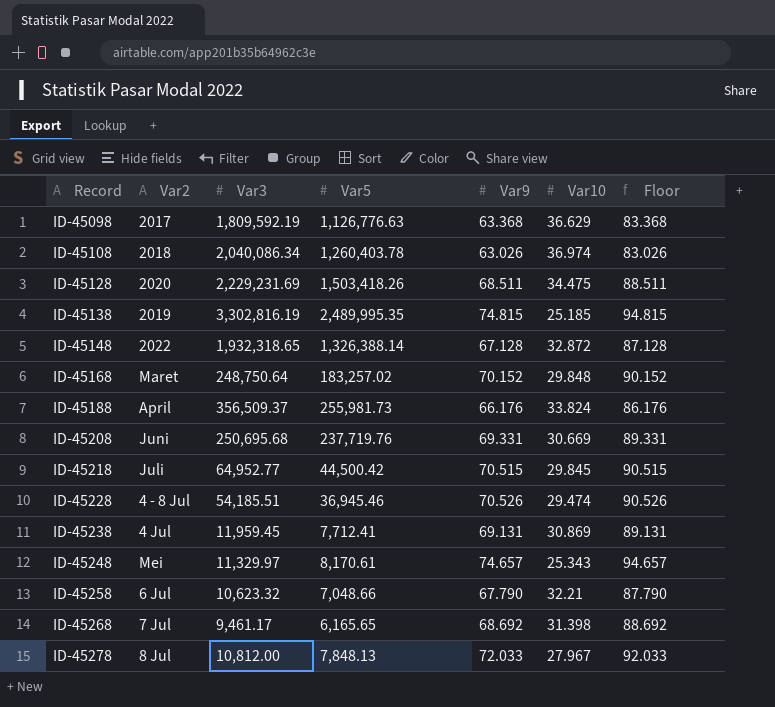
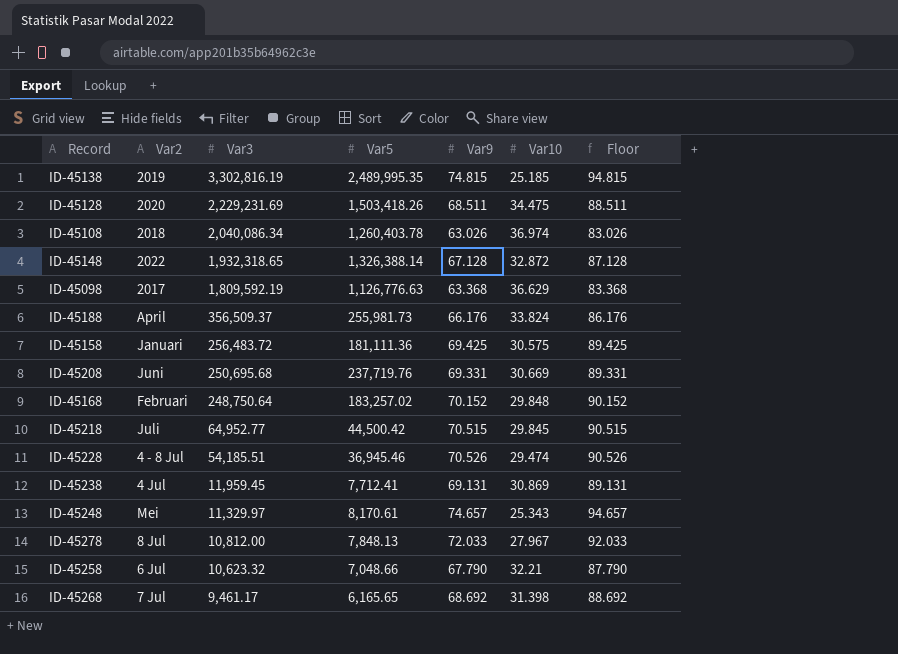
row order: Record ascending -> Var3 descending
row ID-45158: none -> Januari | 256,483.72 | 181,111.36 | 69.425 | 30.575 | 89.425
ID-45168 | Var2: Maret -> Februari

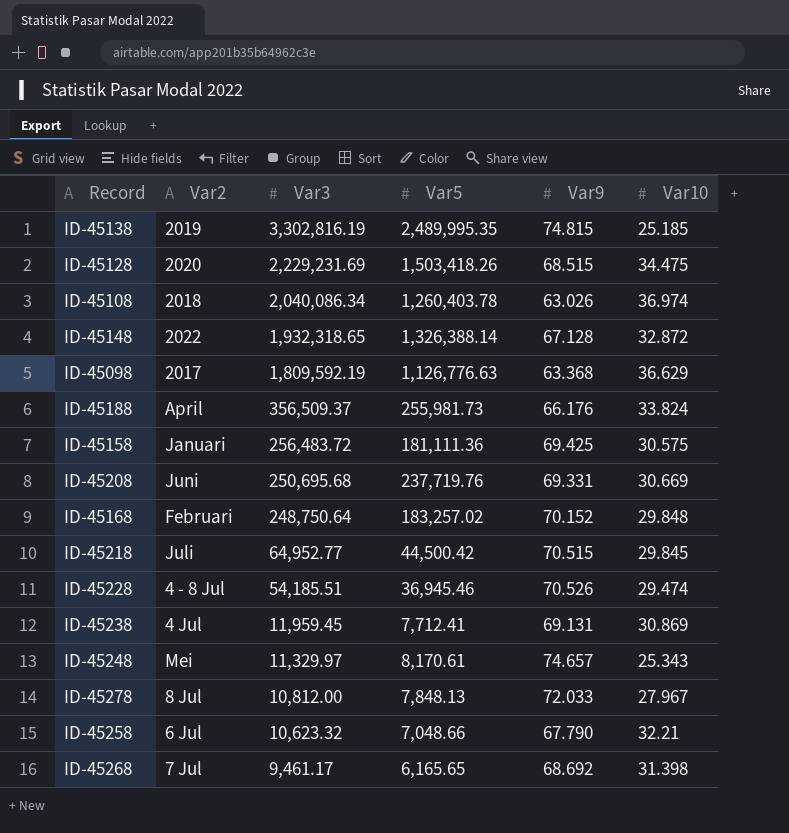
column Floor | formula: [Var9] + 20 -> none
ID-45128 | Var9: 68.511 -> 68.515

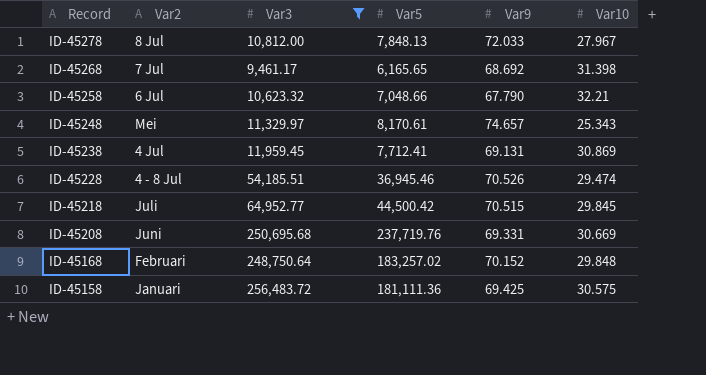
filter: none -> Var3 <= 256,483.72
row order: Var3 descending -> Record descending

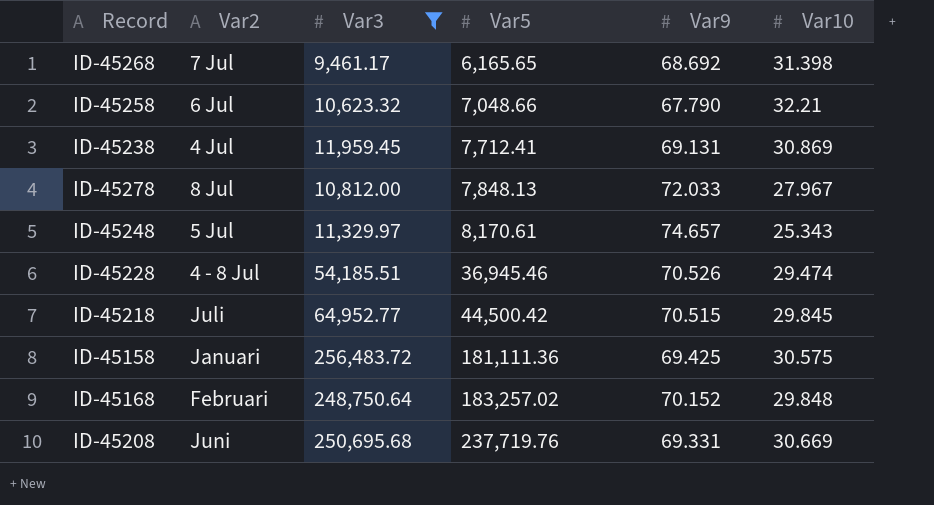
row order: Record descending -> Var5 ascending
ID-45248 | Var2: Mei -> 5 Jul

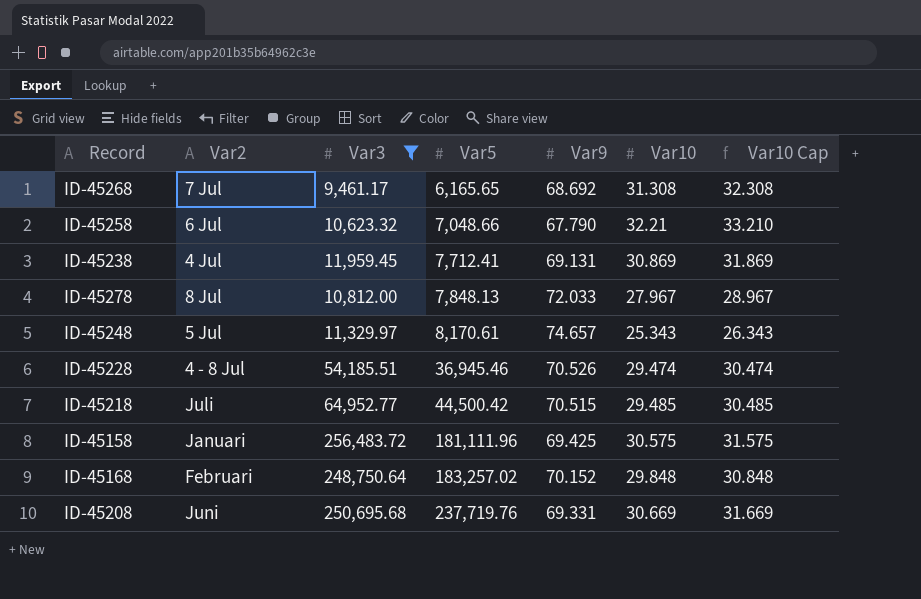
column Var10 Cap | formula: none -> [Var10] + 1
ID-45268 | Var10: 31.398 -> 31.308
ID-45218 | Var10: 29.845 -> 29.485
ID-45158 | Var5: 181,111.36 -> 181,111.96

